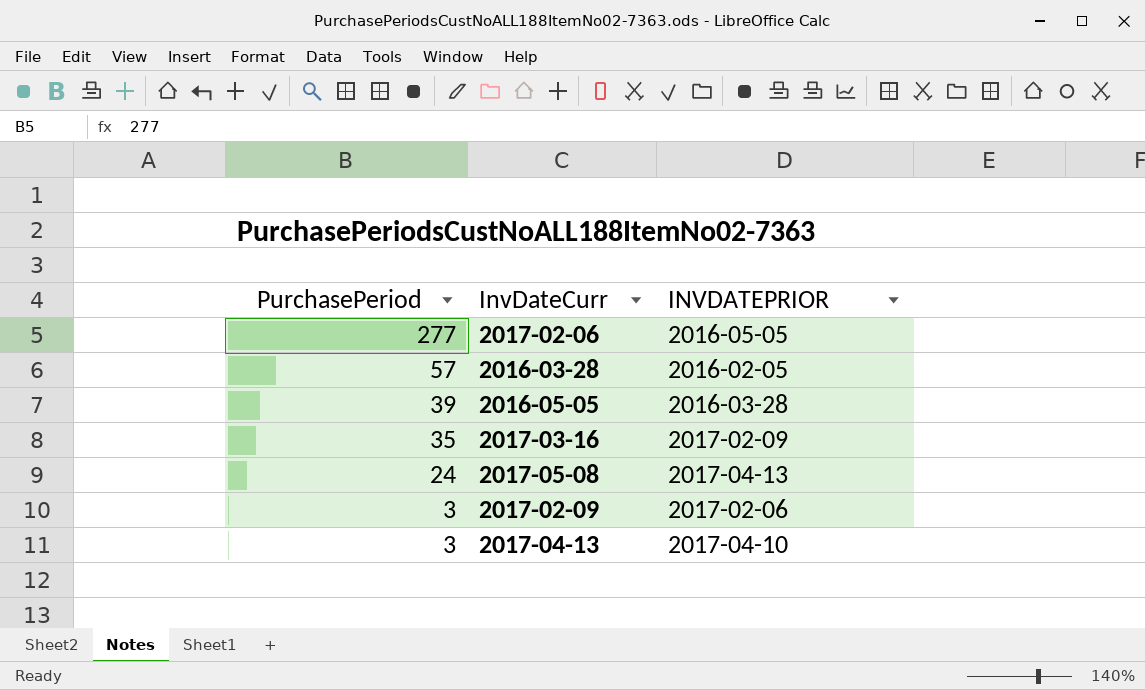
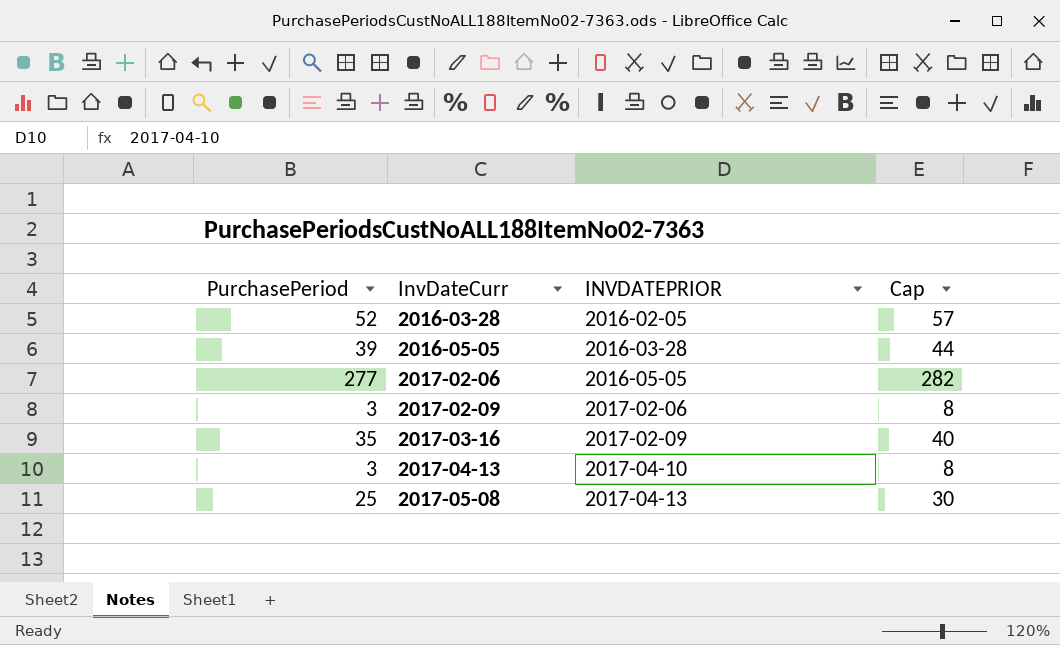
row order: PurchasePeriod descending -> InvDateCurr ascending
column Cap | formula: none -> [PurchasePeriod] + 5
2016-03-28 | PurchasePeriod: 57 -> 52
2017-05-08 | PurchasePeriod: 24 -> 25

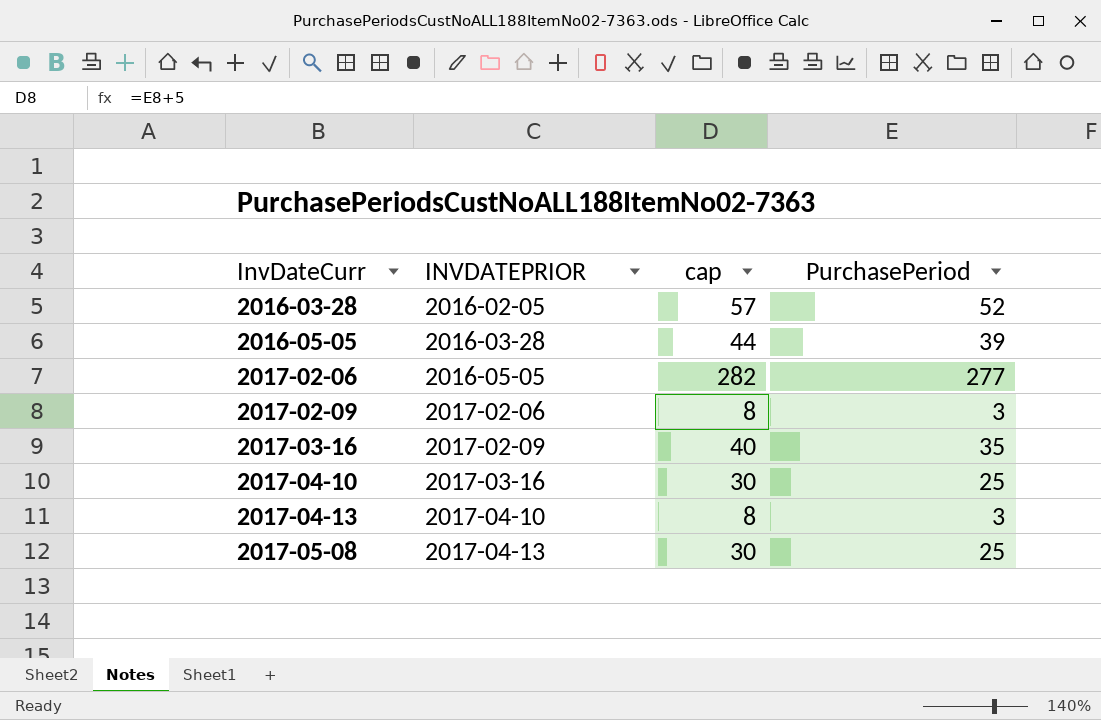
column name: Cap -> cap
column PurchasePeriod | position: 1 -> 4
row 2017-04-10: none -> 2017-03-16 | 30 | 25

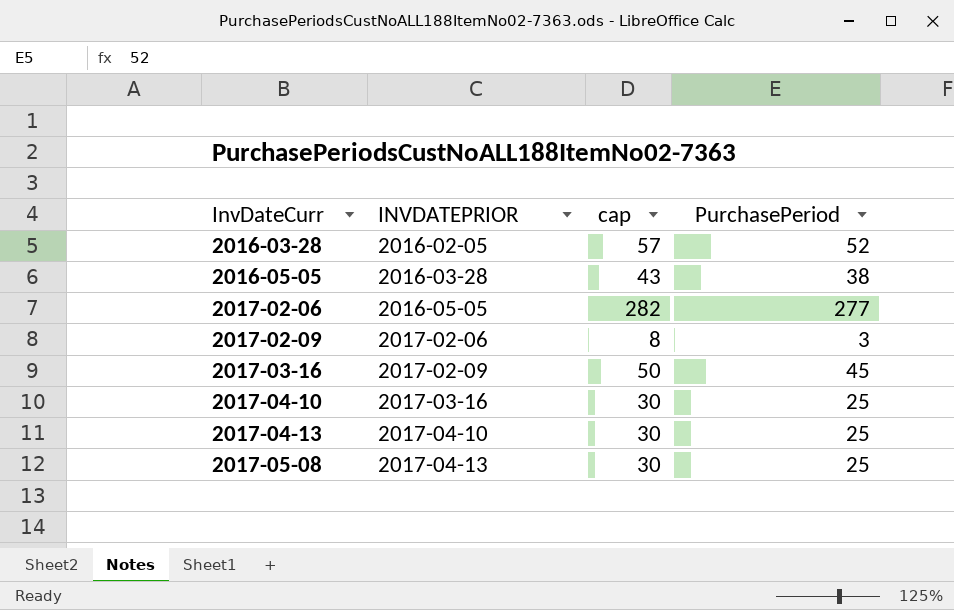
2016-05-05 | cap: 44 -> 43
2016-05-05 | PurchasePeriod: 39 -> 38
2017-03-16 | cap: 40 -> 50
2017-03-16 | PurchasePeriod: 35 -> 45
2017-04-13 | cap: 8 -> 30
2017-04-13 | PurchasePeriod: 3 -> 25

